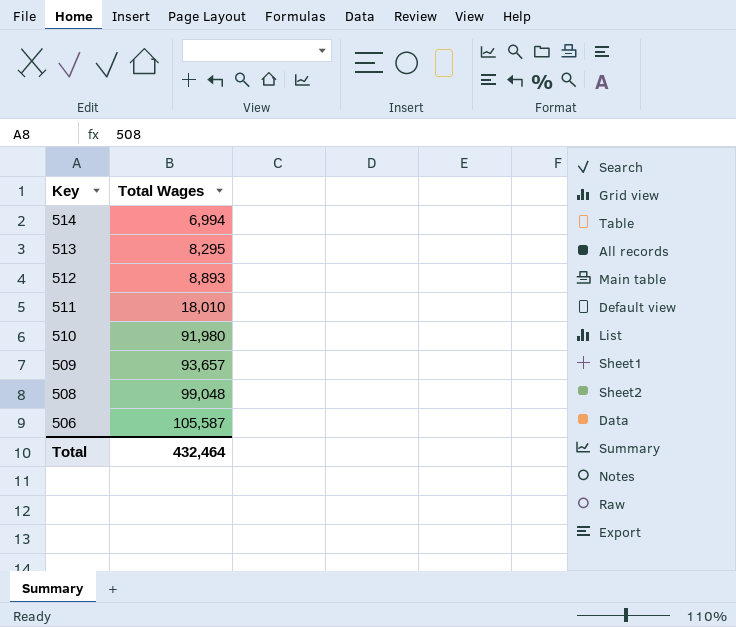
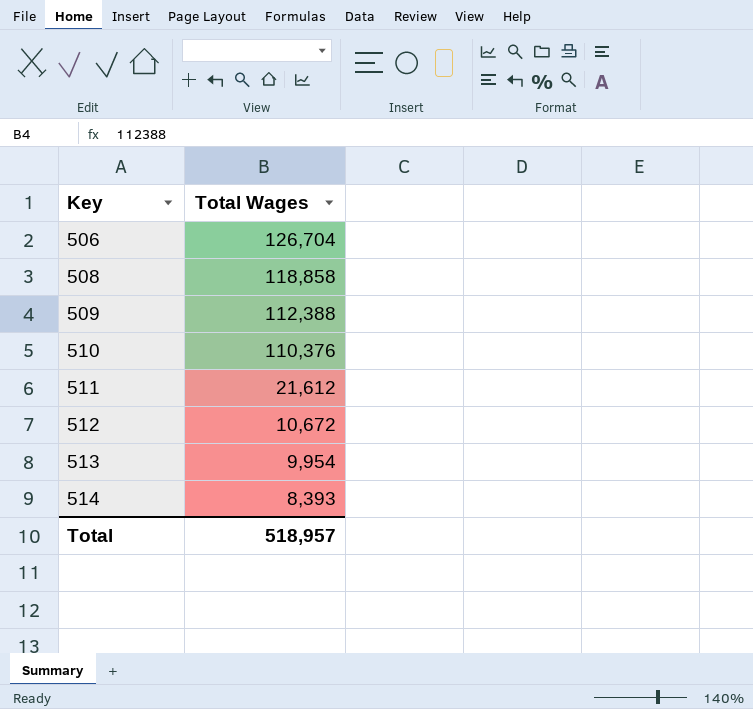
row order: Key descending -> Key ascending
506 | Total Wages: 105,587 -> 126,704
508 | Total Wages: 99,048 -> 118,858
509 | Total Wages: 93,657 -> 112,388
510 | Total Wages: 91,980 -> 110,376
511 | Total Wages: 18,010 -> 21,612
512 | Total Wages: 8,893 -> 10,672
513 | Total Wages: 8,295 -> 9,954
514 | Total Wages: 6,994 -> 8,393
Total | Total Wages: 432,464 -> 518,957

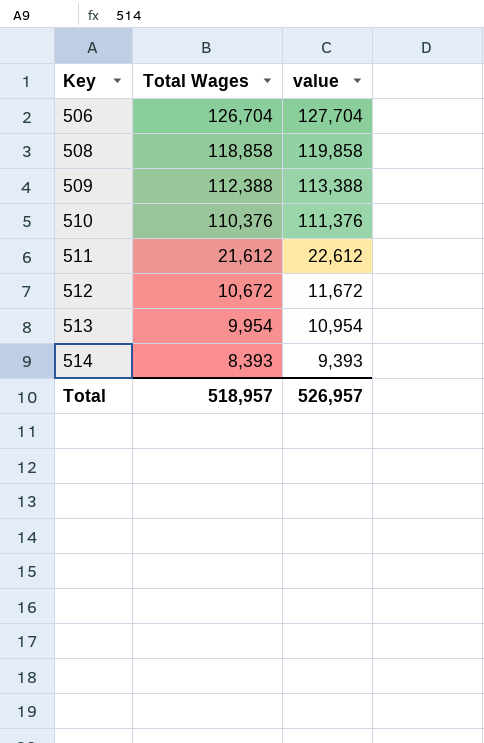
column value | formula: none -> [Total Wages] + 1000

